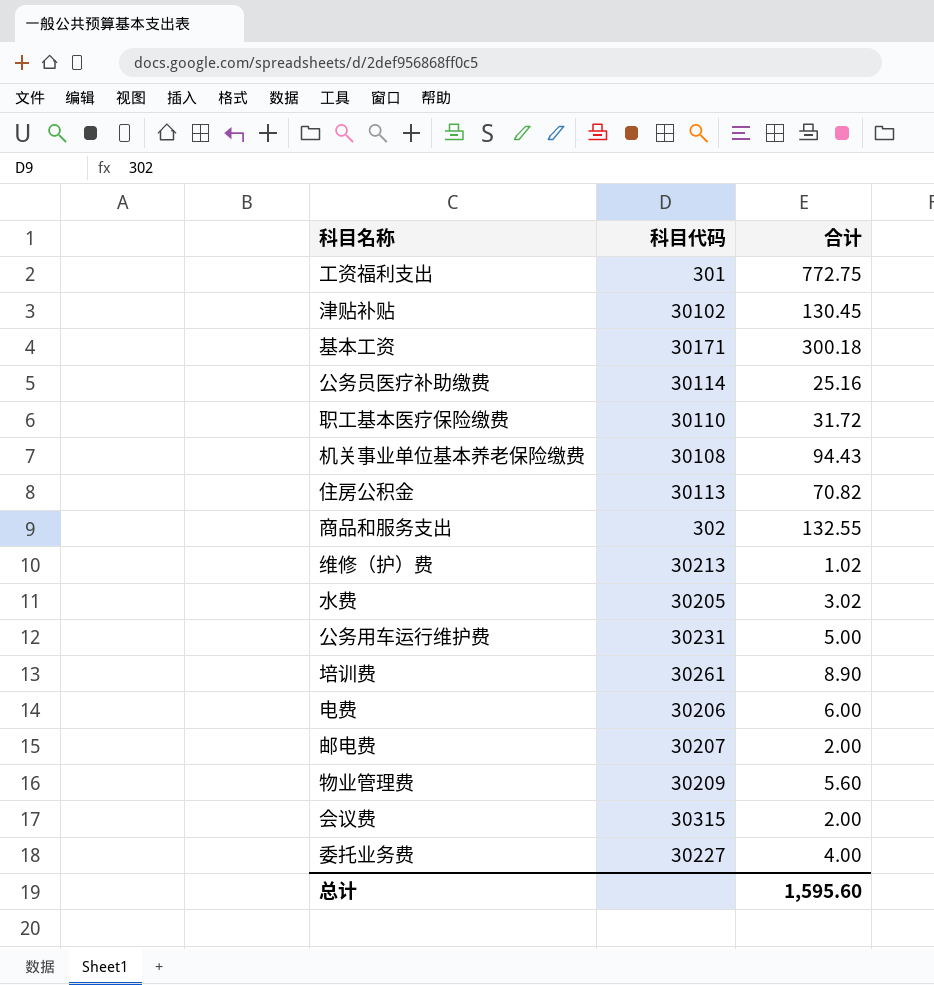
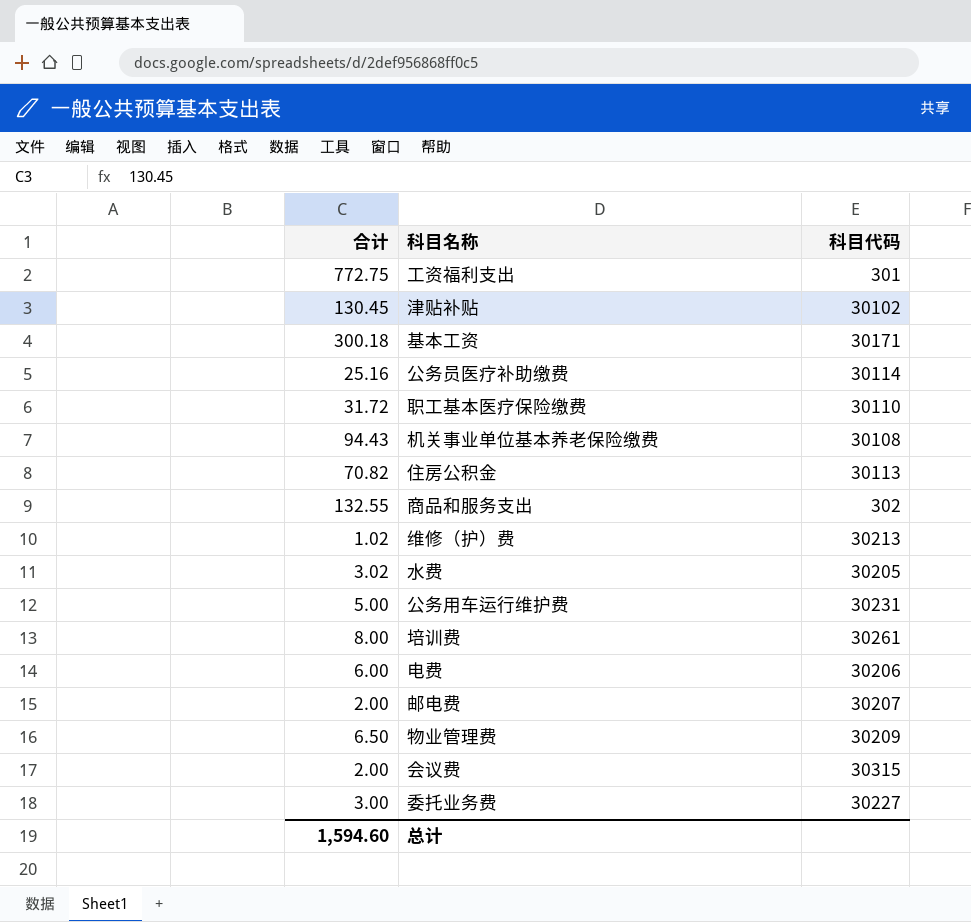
column 合计 | position: 3 -> 1
培训费 | 合计: 8.90 -> 8.00
物业管理费 | 合计: 5.60 -> 6.50
委托业务费 | 合计: 4.00 -> 3.00
总计 | 合计: 1,595.60 -> 1,594.60

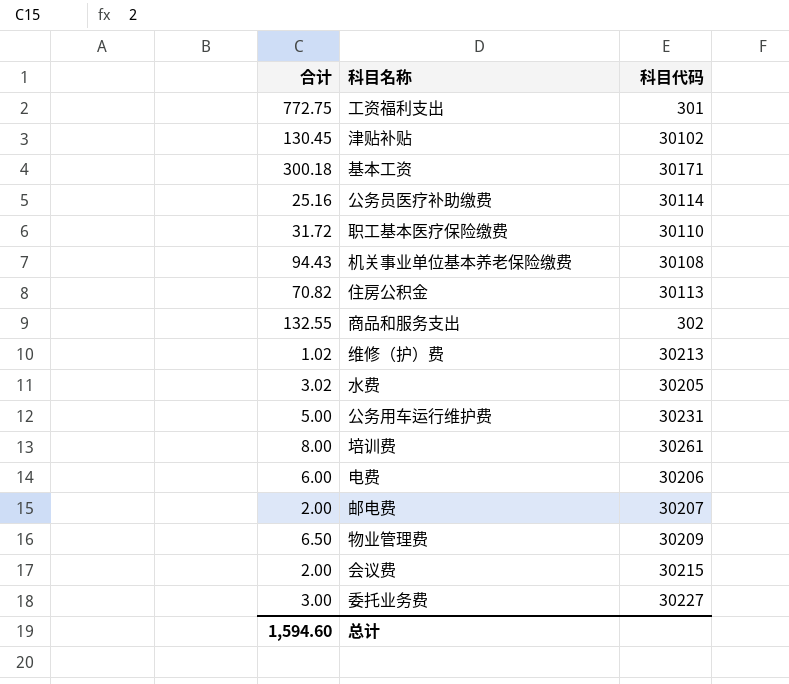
会议费 | 科目代码: 30315 -> 30215

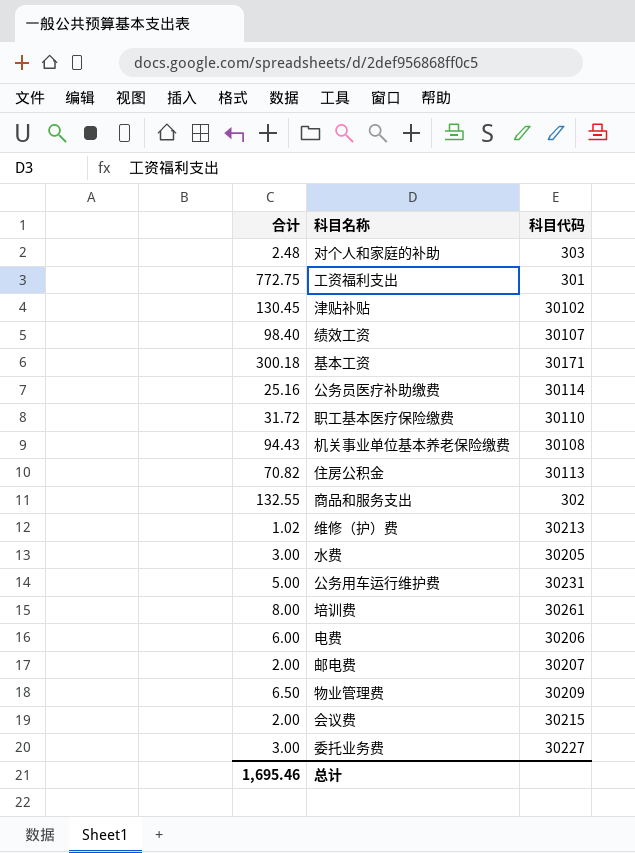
row 对个人和家庭的补助: none -> 2.48 | 303
row 绩效工资: none -> 98.40 | 30107
水费 | 合计: 3.02 -> 3.00
总计 | 合计: 1,594.60 -> 1,695.46

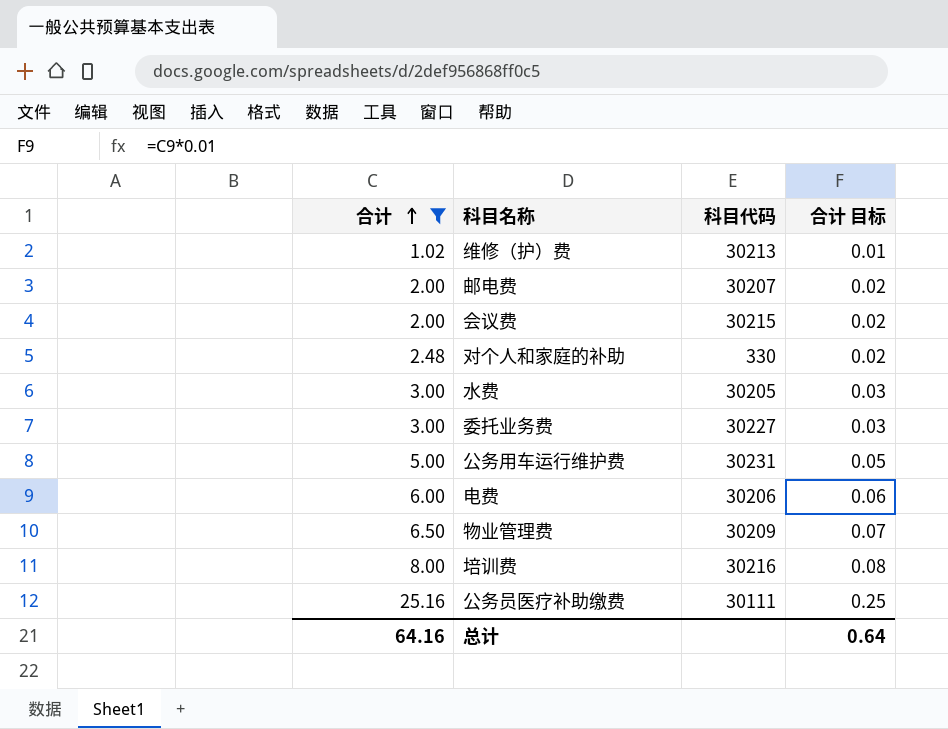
filter: none -> 合计 <= 25.16
row order: none -> 合计 ascending
column 合计 目标 | formula: none -> [合计] * 0.01
对个人和家庭的补助 | 科目代码: 303 -> 330
培训费 | 科目代码: 30261 -> 30216
公务员医疗补助缴费 | 科目代码: 30114 -> 30111
总计 | 合计: 1,695.46 -> 64.16

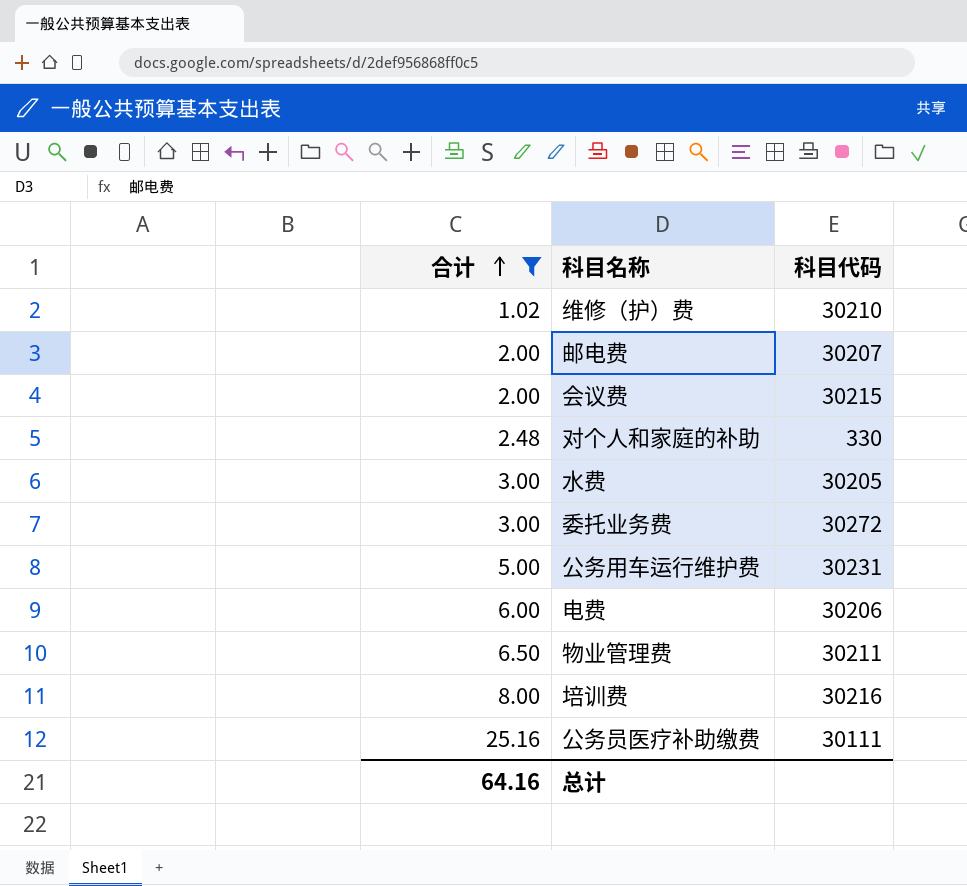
column 合计 目标 | formula: [合计] * 0.01 -> none
维修（护）费 | 科目代码: 30213 -> 30210
委托业务费 | 科目代码: 30227 -> 30272
物业管理费 | 科目代码: 30209 -> 30211

